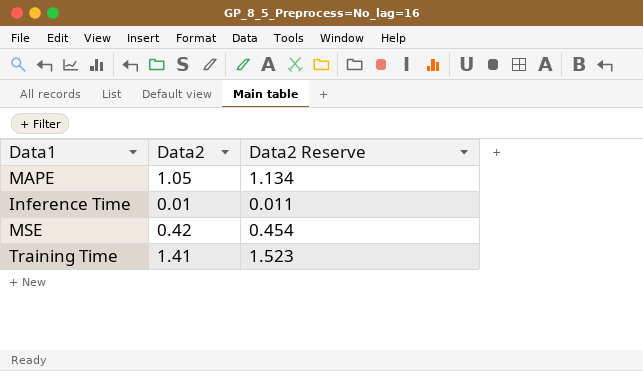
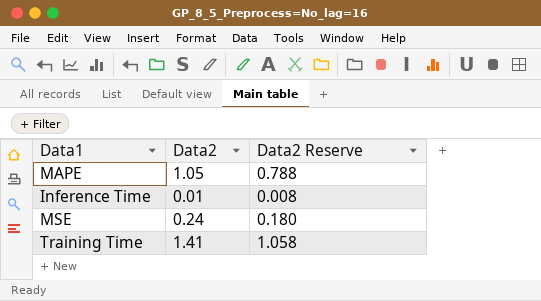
column Data2 Reserve | formula: [Data2] * 1.08 -> [Data2] * 0.75
MSE | Data2: 0.42 -> 0.24

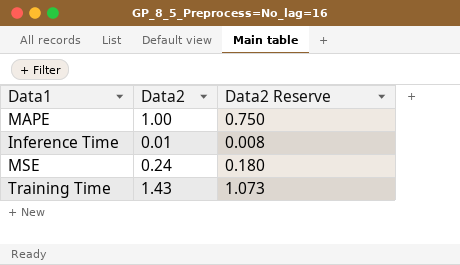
MAPE | Data2: 1.05 -> 1.00
MAPE | Data2 Reserve: 0.788 -> 0.750
Training Time | Data2: 1.41 -> 1.43
Training Time | Data2 Reserve: 1.058 -> 1.073

